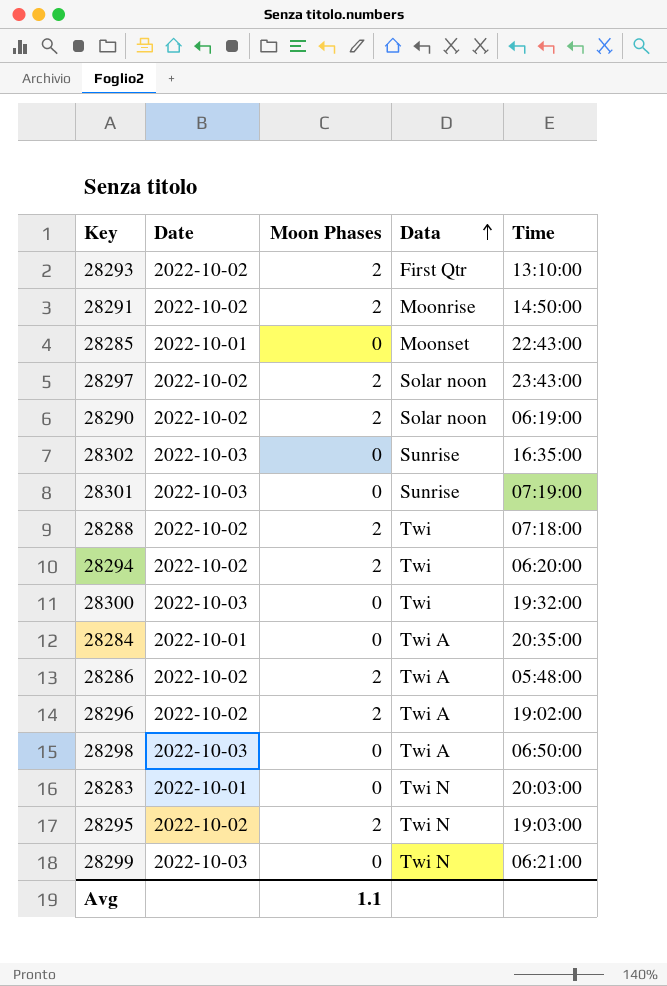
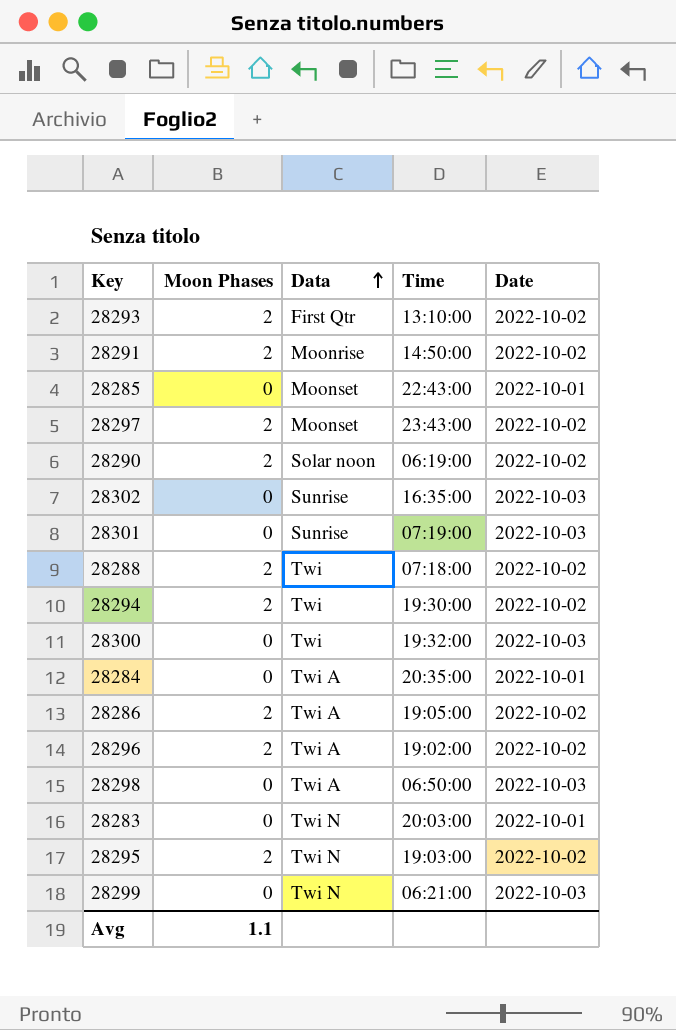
column Date | position: 2 -> 5
28297 | Data: Solar noon -> Moonset
28294 | Time: 06:20:00 -> 19:30:00
28286 | Time: 05:48:00 -> 19:05:00

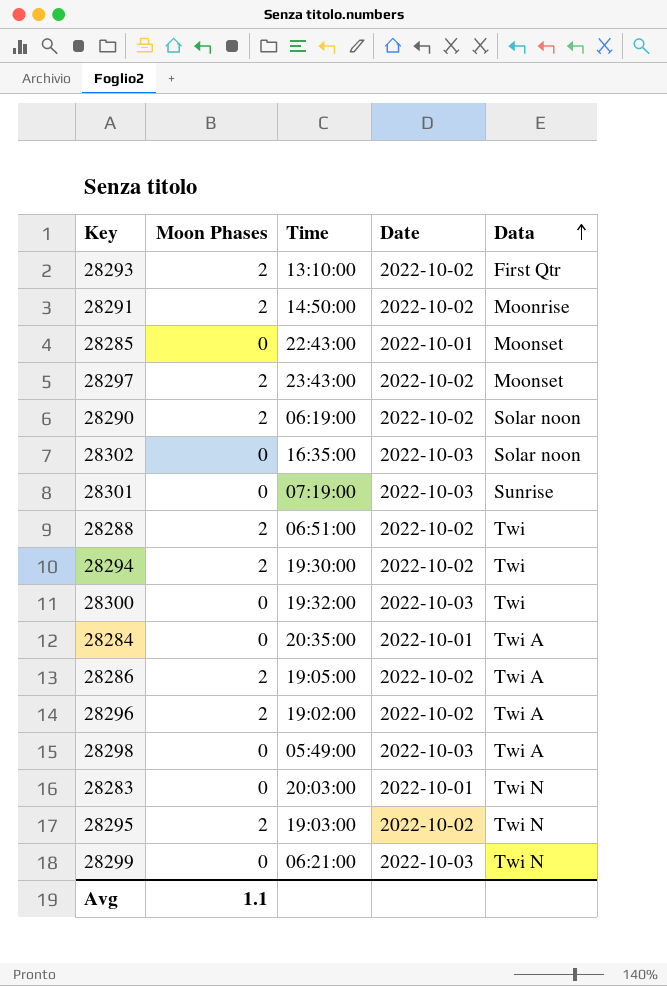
column Data | position: 3 -> 5
28302 | Data: Sunrise -> Solar noon
28288 | Time: 07:18:00 -> 06:51:00
28298 | Time: 06:50:00 -> 05:49:00

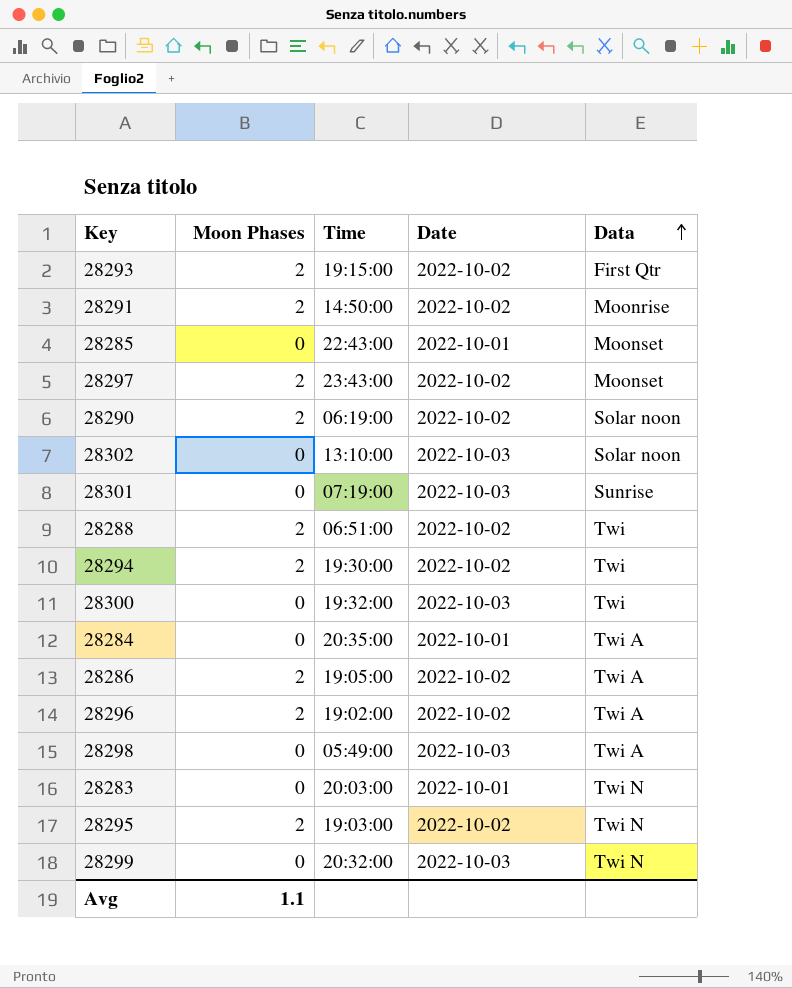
28293 | Time: 13:10:00 -> 19:15:00
28302 | Time: 16:35:00 -> 13:10:00
28299 | Time: 06:21:00 -> 20:32:00

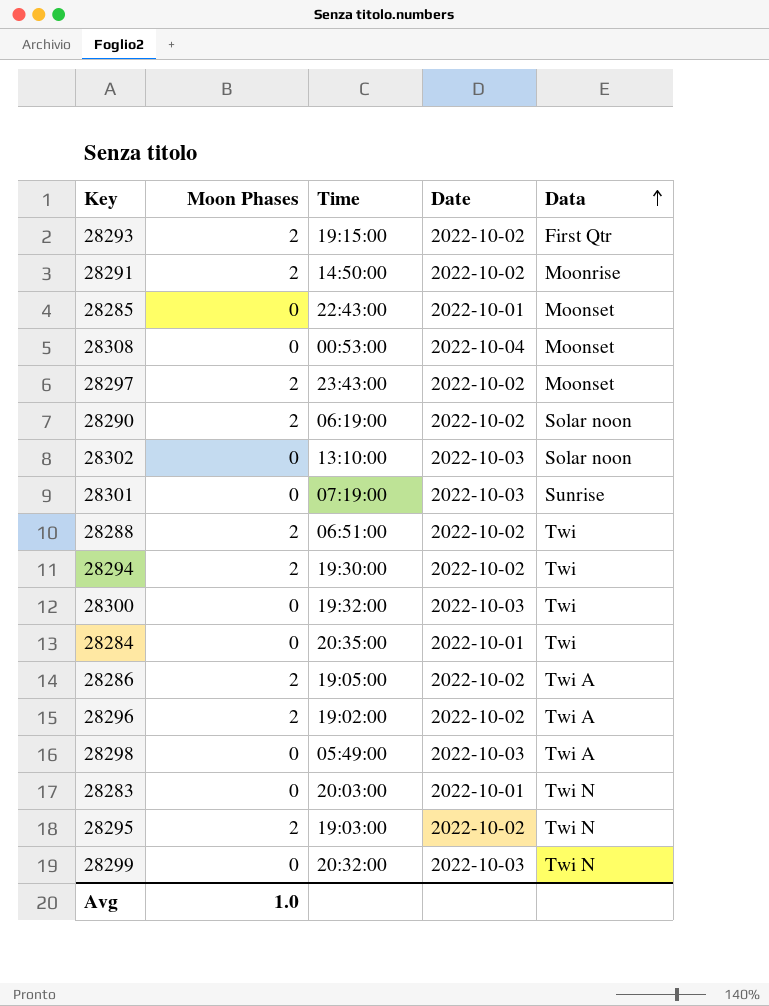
row 28308: none -> 0 | 00:53:00 | 2022-10-04 | Moonset
28284 | Data: Twi A -> Twi
Avg | Moon Phases: 1.1 -> 1.0

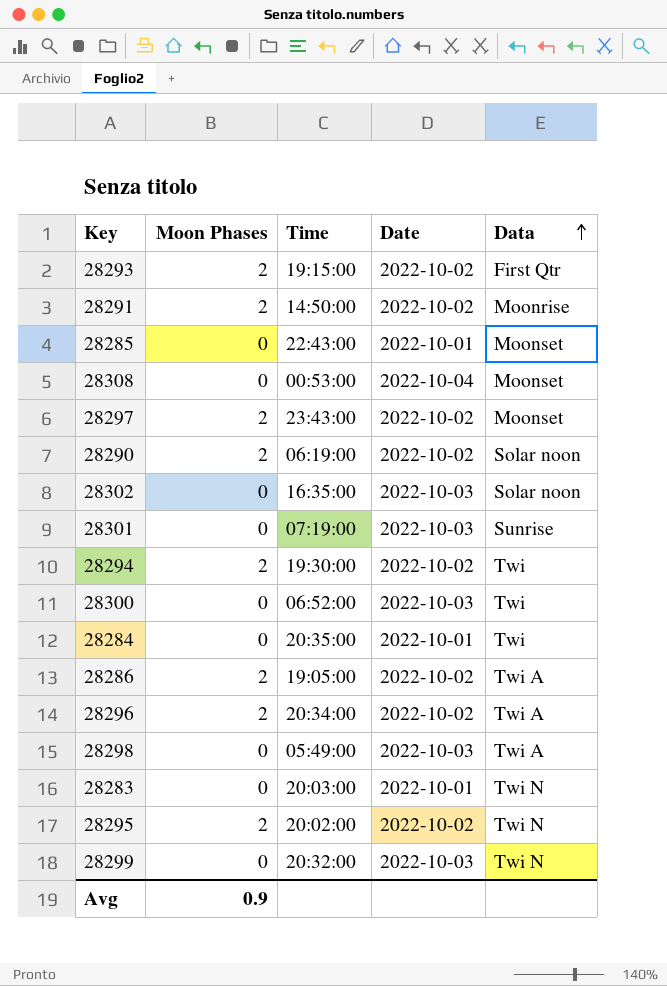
row 28288: 2 | 06:51:00 | 2022-10-02 | Twi -> none
28302 | Time: 13:10:00 -> 16:35:00
28300 | Time: 19:32:00 -> 06:52:00
28296 | Time: 19:02:00 -> 20:34:00
28295 | Time: 19:03:00 -> 20:02:00
Avg | Moon Phases: 1.0 -> 0.9

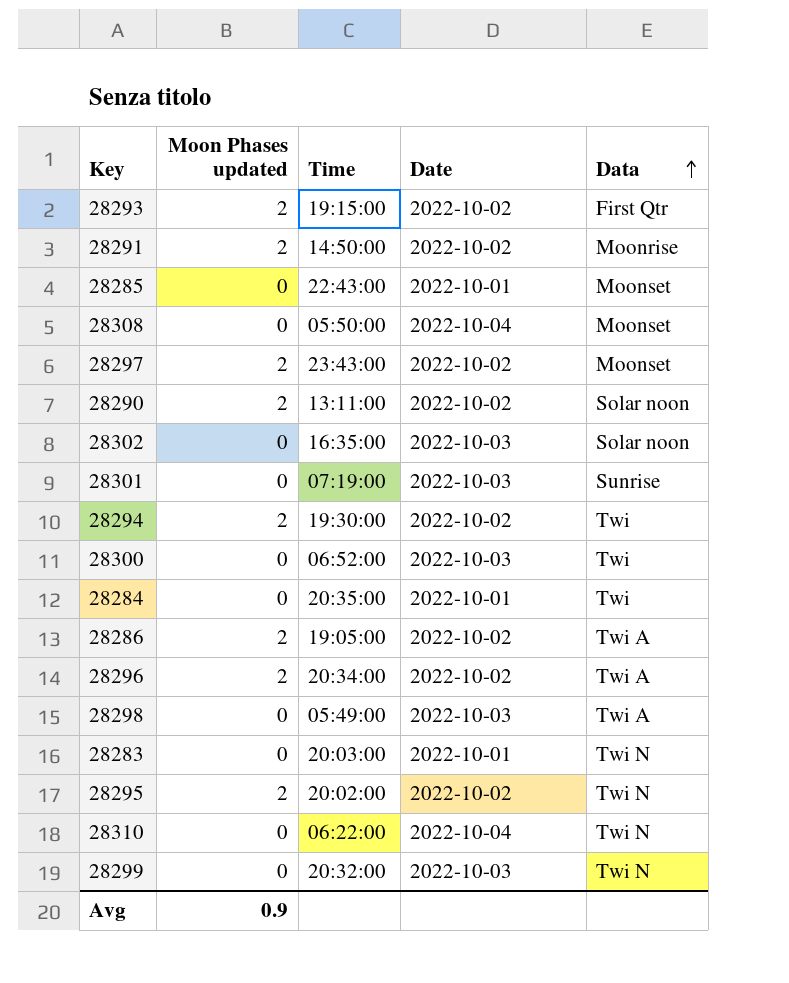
column name: Moon Phases -> Moon Phases updated
28308 | Time: 00:53:00 -> 05:50:00
28290 | Time: 06:19:00 -> 13:11:00
row 28310: none -> 0 | 06:22:00 | 2022-10-04 | Twi N

